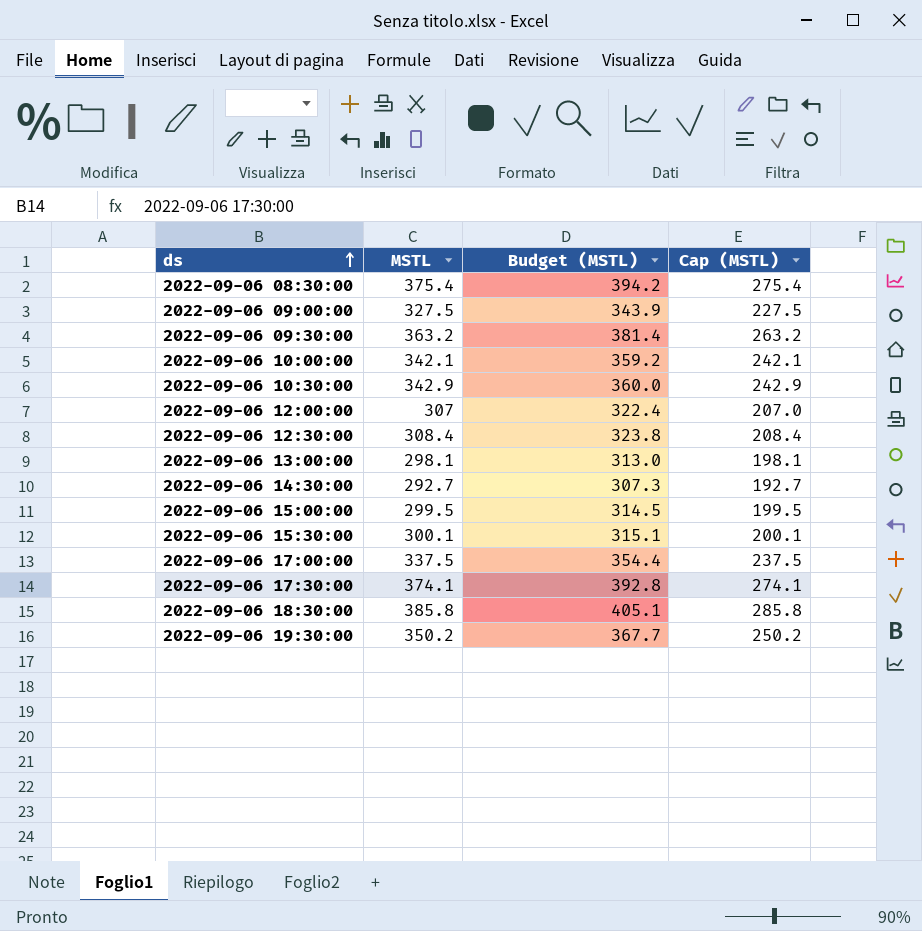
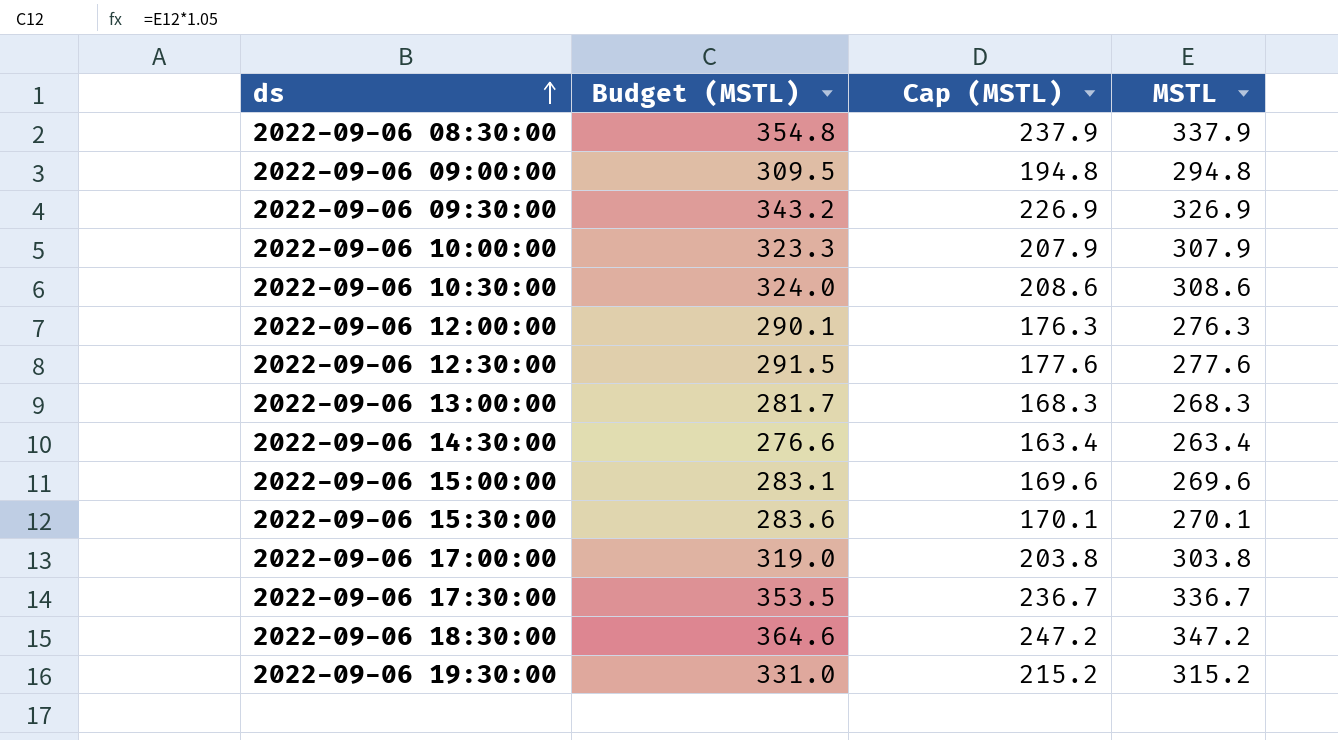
column MSTL | position: 2 -> 4
2022-09-06 08:30:00 | Budget (MSTL): 394.2 -> 354.8
2022-09-06 08:30:00 | Cap (MSTL): 275.4 -> 237.9
2022-09-06 08:30:00 | MSTL: 375.4 -> 337.9
2022-09-06 09:00:00 | Budget (MSTL): 343.9 -> 309.5
2022-09-06 09:00:00 | Cap (MSTL): 227.5 -> 194.8
2022-09-06 09:00:00 | MSTL: 327.5 -> 294.8
2022-09-06 09:30:00 | Budget (MSTL): 381.4 -> 343.2
2022-09-06 09:30:00 | Cap (MSTL): 263.2 -> 226.9
2022-09-06 09:30:00 | MSTL: 363.2 -> 326.9
2022-09-06 10:00:00 | Budget (MSTL): 359.2 -> 323.3
2022-09-06 10:00:00 | Cap (MSTL): 242.1 -> 207.9
2022-09-06 10:00:00 | MSTL: 342.1 -> 307.9
2022-09-06 10:30:00 | Budget (MSTL): 360.0 -> 324.0
2022-09-06 10:30:00 | Cap (MSTL): 242.9 -> 208.6
2022-09-06 10:30:00 | MSTL: 342.9 -> 308.6
2022-09-06 12:00:00 | Budget (MSTL): 322.4 -> 290.1
2022-09-06 12:00:00 | Cap (MSTL): 207.0 -> 176.3
2022-09-06 12:00:00 | MSTL: 307 -> 276.3
2022-09-06 12:30:00 | Budget (MSTL): 323.8 -> 291.5
2022-09-06 12:30:00 | Cap (MSTL): 208.4 -> 177.6
2022-09-06 12:30:00 | MSTL: 308.4 -> 277.6
2022-09-06 13:00:00 | Budget (MSTL): 313.0 -> 281.7
2022-09-06 13:00:00 | Cap (MSTL): 198.1 -> 168.3
2022-09-06 13:00:00 | MSTL: 298.1 -> 268.3
2022-09-06 14:30:00 | Budget (MSTL): 307.3 -> 276.6
2022-09-06 14:30:00 | Cap (MSTL): 192.7 -> 163.4
2022-09-06 14:30:00 | MSTL: 292.7 -> 263.4
2022-09-06 15:00:00 | Budget (MSTL): 314.5 -> 283.1
2022-09-06 15:00:00 | Cap (MSTL): 199.5 -> 169.6
2022-09-06 15:00:00 | MSTL: 299.5 -> 269.6
2022-09-06 15:30:00 | Budget (MSTL): 315.1 -> 283.6
2022-09-06 15:30:00 | Cap (MSTL): 200.1 -> 170.1
2022-09-06 15:30:00 | MSTL: 300.1 -> 270.1
2022-09-06 17:00:00 | Budget (MSTL): 354.4 -> 319.0
2022-09-06 17:00:00 | Cap (MSTL): 237.5 -> 203.8
2022-09-06 17:00:00 | MSTL: 337.5 -> 303.8
2022-09-06 17:30:00 | Budget (MSTL): 392.8 -> 353.5
2022-09-06 17:30:00 | Cap (MSTL): 274.1 -> 236.7
2022-09-06 17:30:00 | MSTL: 374.1 -> 336.7
2022-09-06 18:30:00 | Budget (MSTL): 405.1 -> 364.6
2022-09-06 18:30:00 | Cap (MSTL): 285.8 -> 247.2
2022-09-06 18:30:00 | MSTL: 385.8 -> 347.2
2022-09-06 19:30:00 | Budget (MSTL): 367.7 -> 331.0
2022-09-06 19:30:00 | Cap (MSTL): 250.2 -> 215.2
2022-09-06 19:30:00 | MSTL: 350.2 -> 315.2

